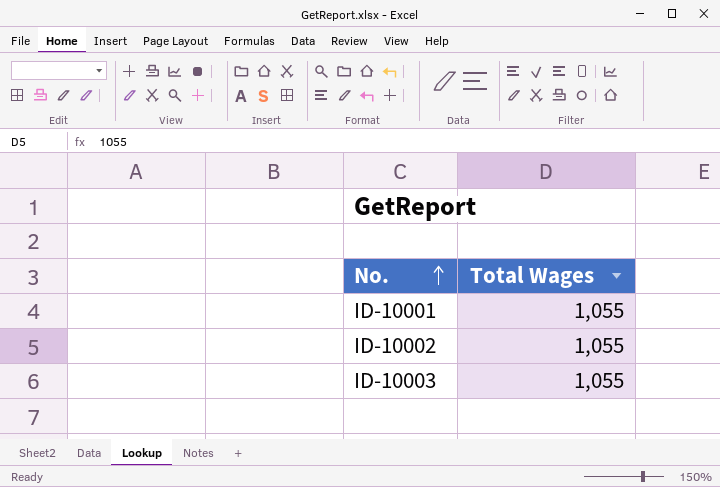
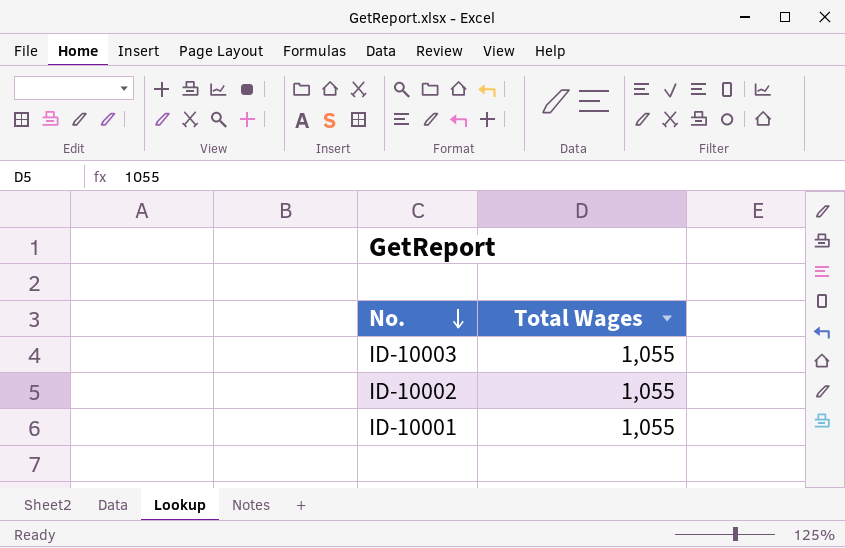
row order: No. ascending -> No. descending

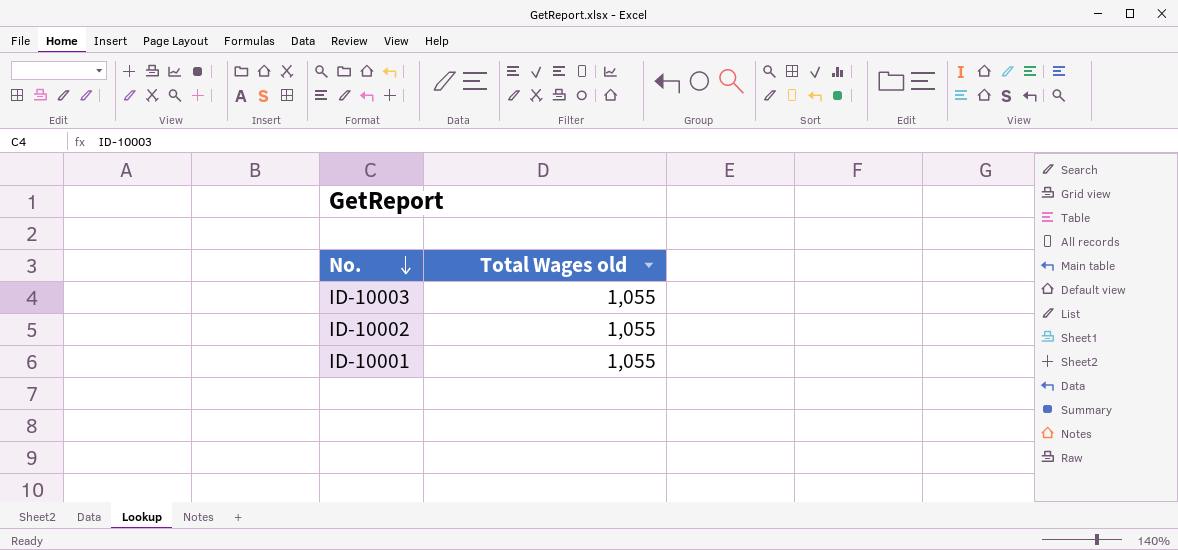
column name: Total Wages -> Total Wages old

